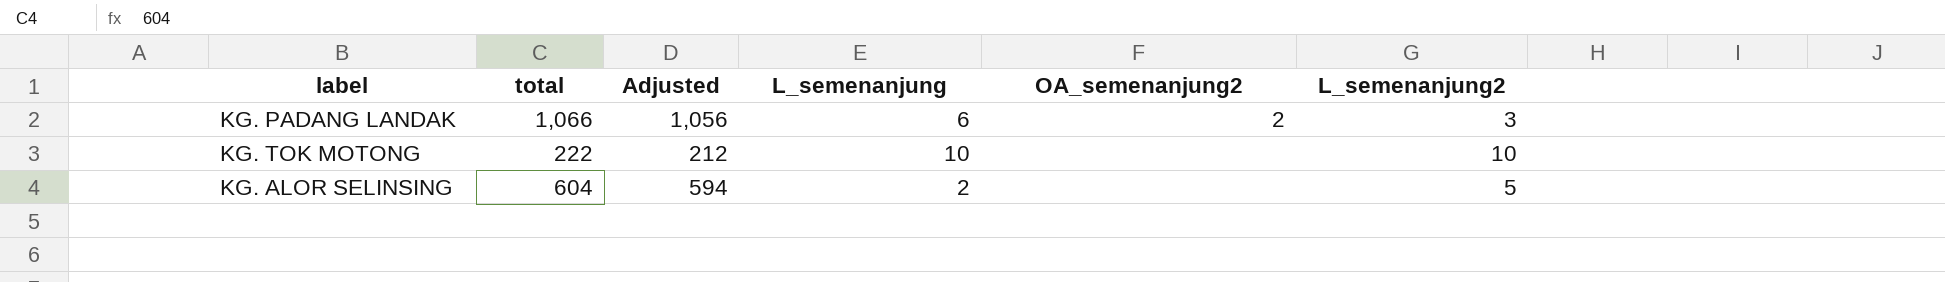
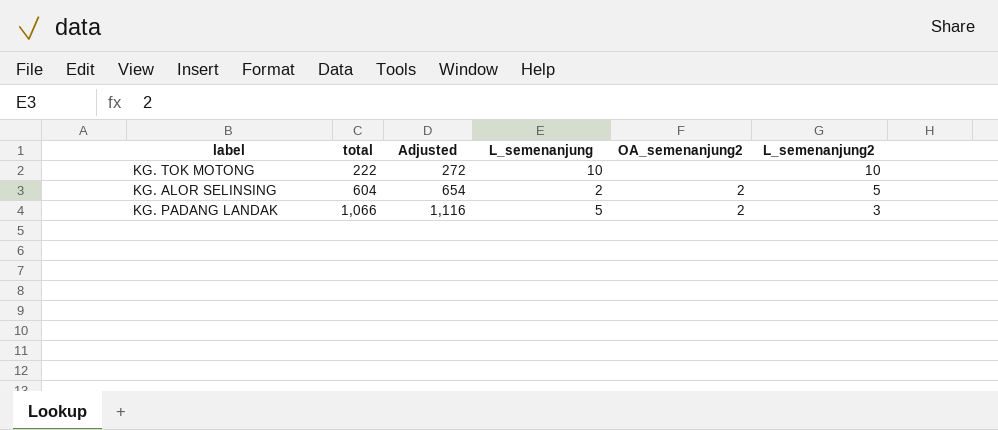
row order: none -> total ascending
column Adjusted | formula: [total] - 10 -> [total] + 50
KG. ALOR SELINSING | OA_semenanjung2: none -> 2
KG. PADANG LANDAK | L_semenanjung: 6 -> 5

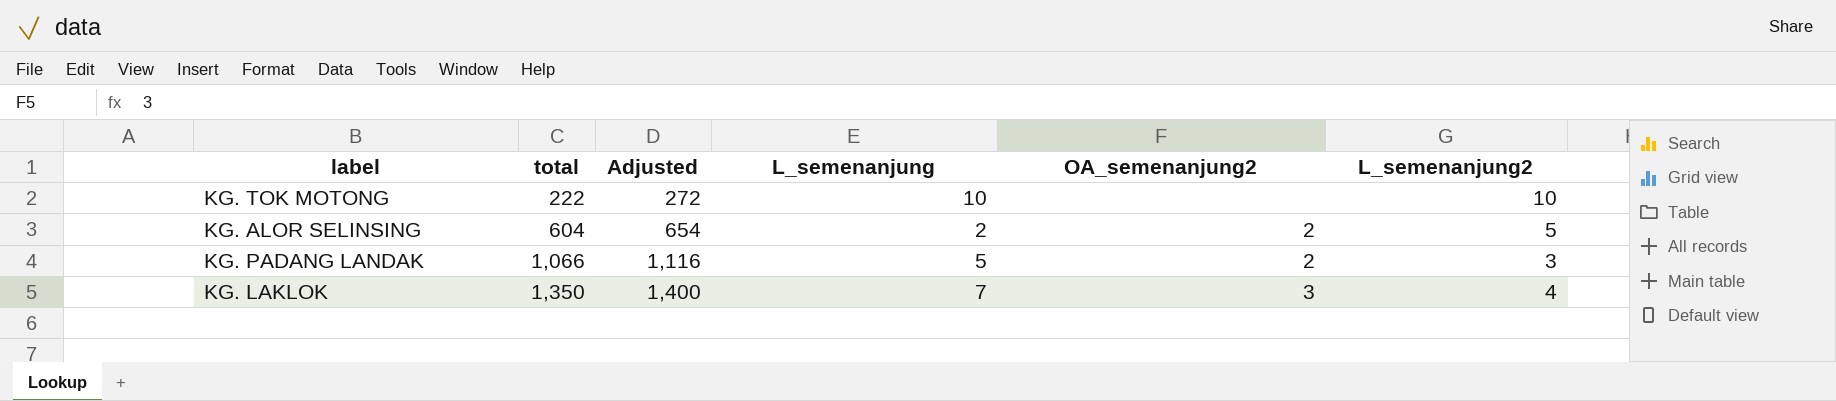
row KG. LAKLOK: none -> 1,350 | 1,400 | 7 | 3 | 4

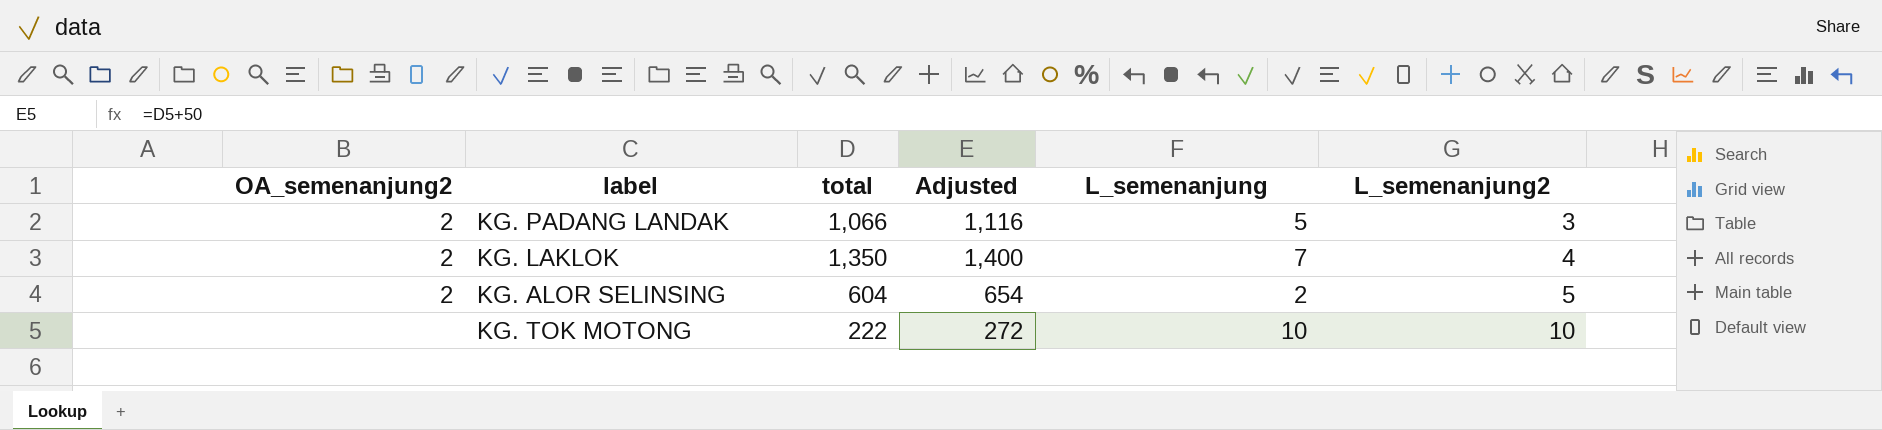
row order: total ascending -> L_semenanjung2 ascending
column OA_semenanjung2 | position: 5 -> 1
KG. LAKLOK | OA_semenanjung2: 3 -> 2

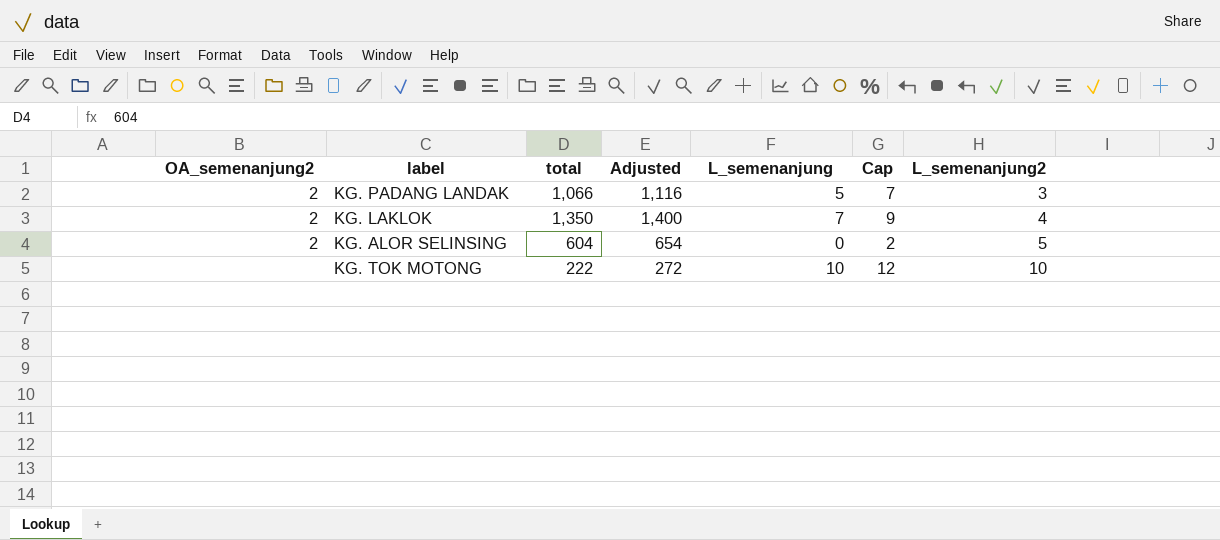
column Cap | formula: none -> [L_semenanjung] + 2
KG. ALOR SELINSING | L_semenanjung: 2 -> 0

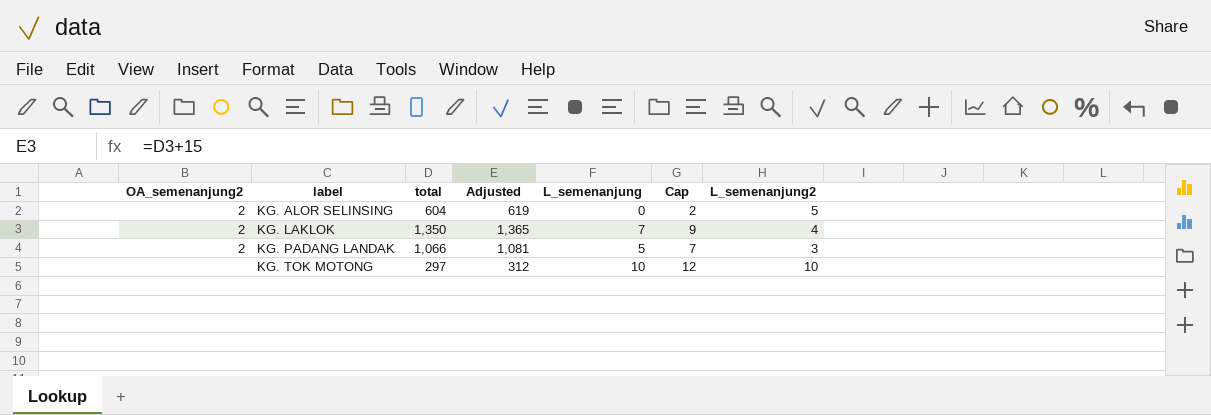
row order: L_semenanjung2 ascending -> label ascending
column Adjusted | formula: [total] + 50 -> [total] + 15
KG. TOK MOTONG | total: 222 -> 297

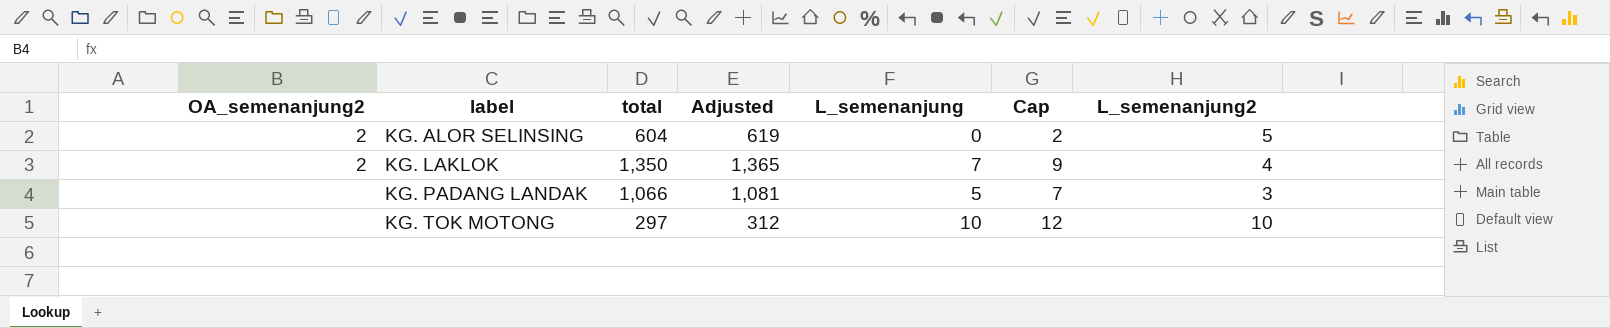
KG. PADANG LANDAK | OA_semenanjung2: 2 -> none

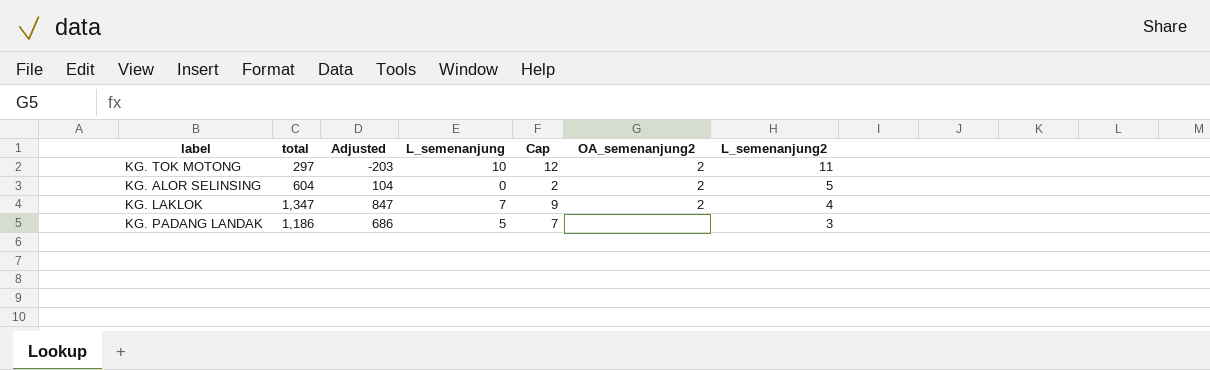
row order: label ascending -> L_semenanjung2 descending
column Adjusted | formula: [total] + 15 -> [total] - 500
column OA_semenanjung2 | position: 1 -> 6
KG. TOK MOTONG | OA_semenanjung2: none -> 2
KG. TOK MOTONG | L_semenanjung2: 10 -> 11
KG. LAKLOK | total: 1,350 -> 1,347
KG. PADANG LANDAK | total: 1,066 -> 1,186

